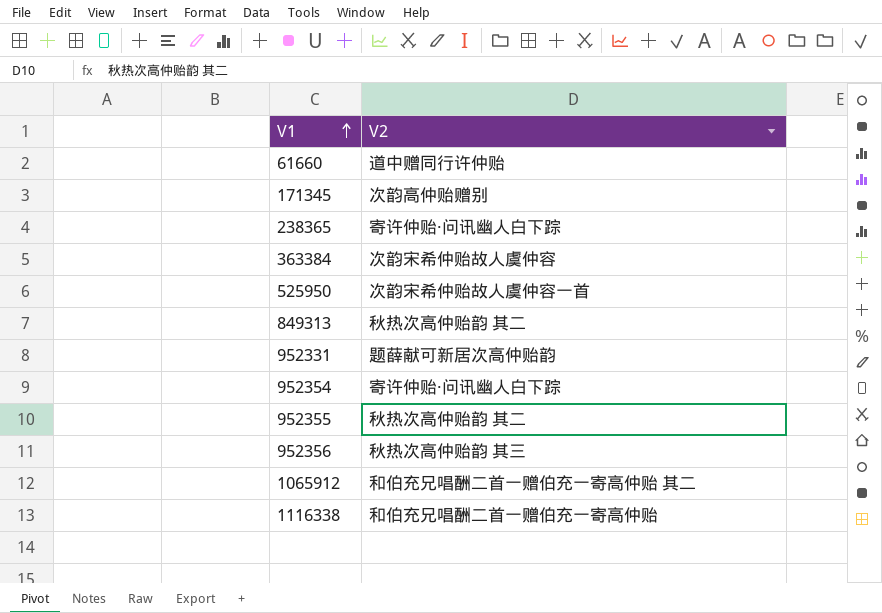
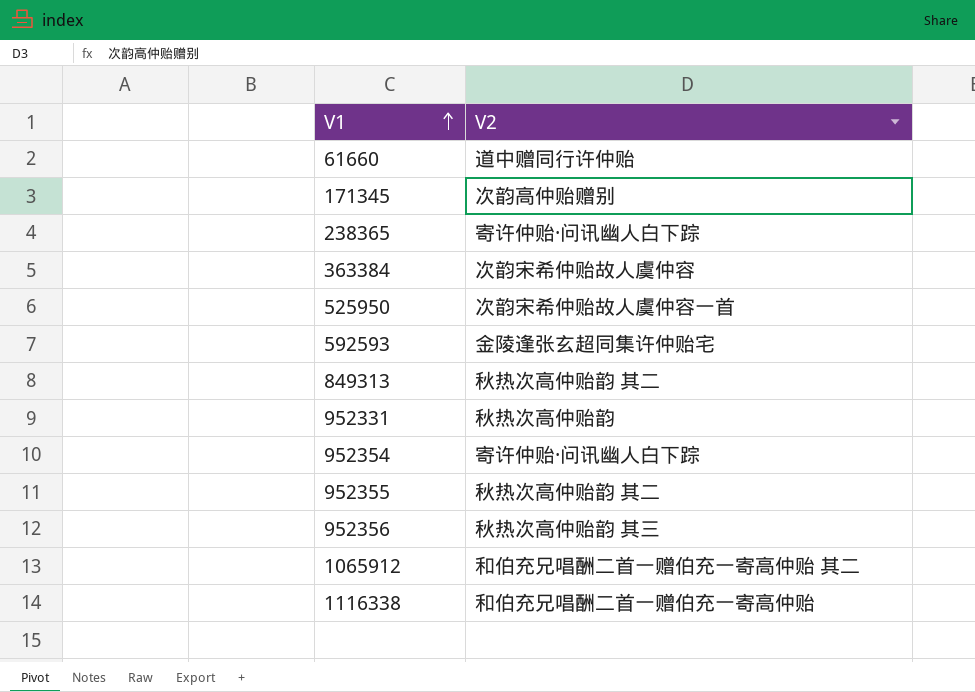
row 592593: none -> 金陵逢张玄超同集许仲贻宅
952331 | V2: 题薛献可新居次高仲贻韵 -> 秋热次高仲贻韵

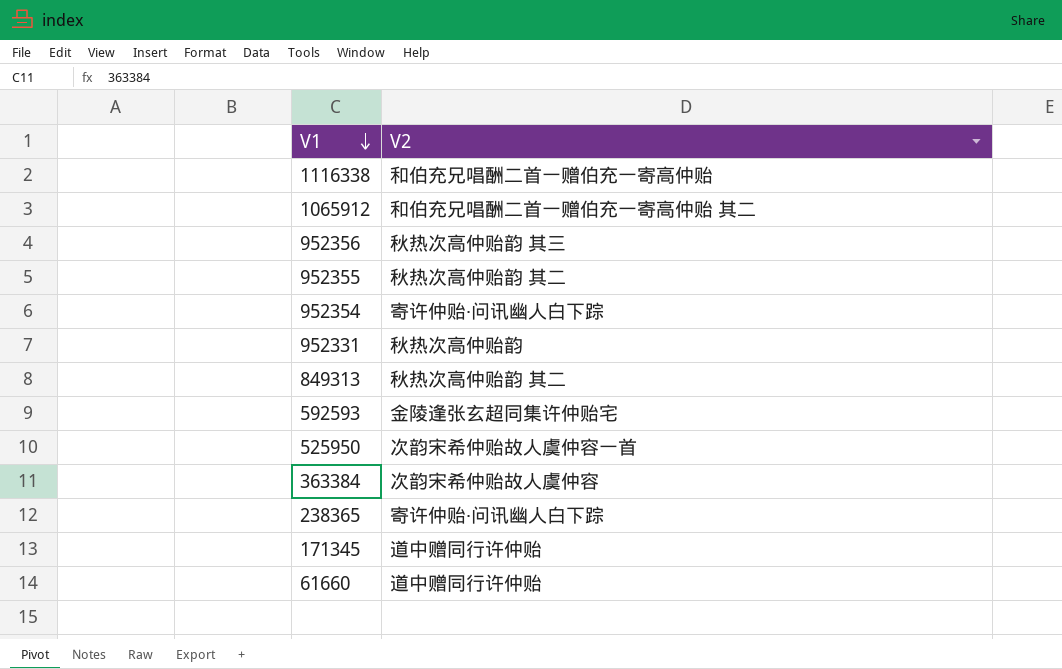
row order: V1 ascending -> V1 descending
171345 | V2: 次韵高仲贻赠别 -> 道中赠同行许仲贻

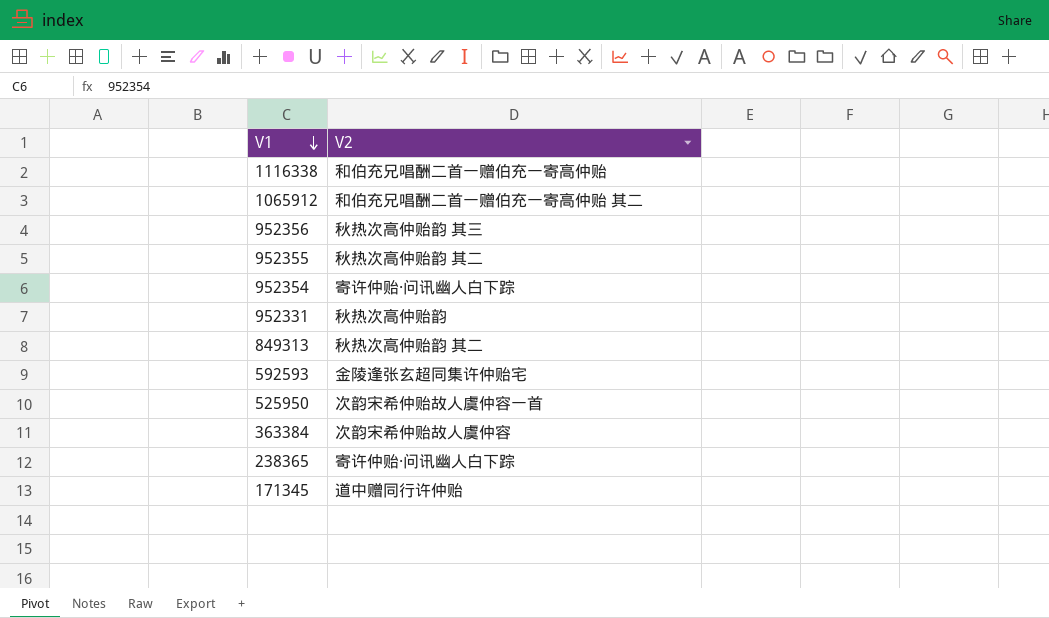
row 61660: 道中赠同行许仲贻 -> none

